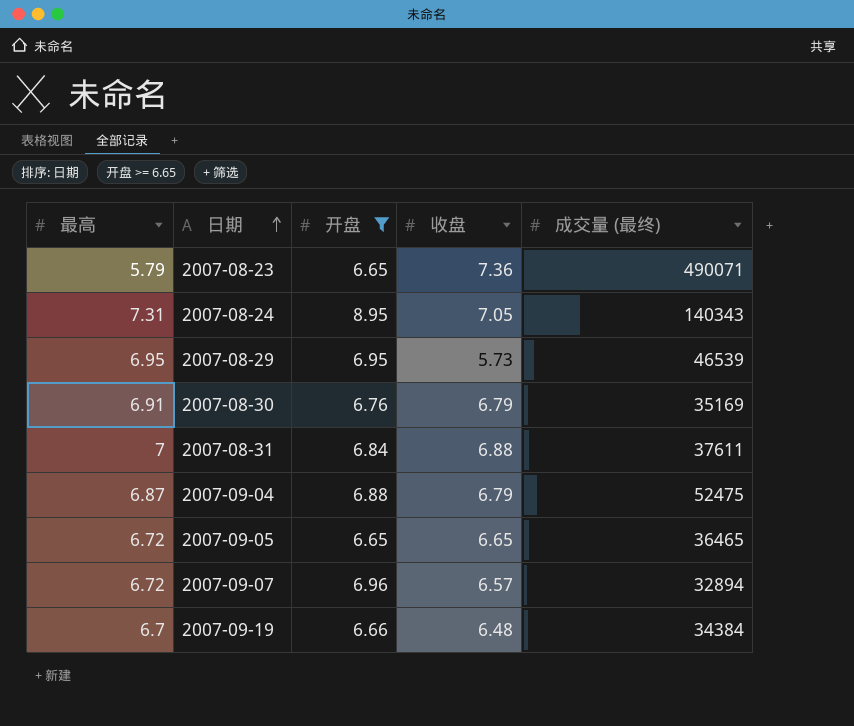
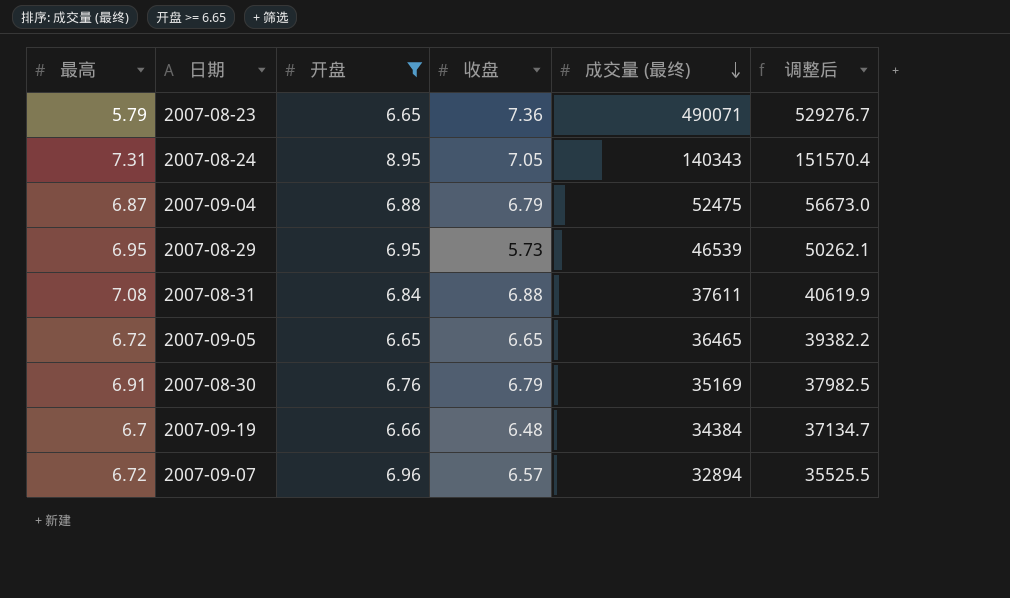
row order: 日期 ascending -> 成交量 (最终) descending
column 调整后 | formula: none -> [成交量 (最终)] * 1.08
2007-08-31 | 最高: 7 -> 7.08

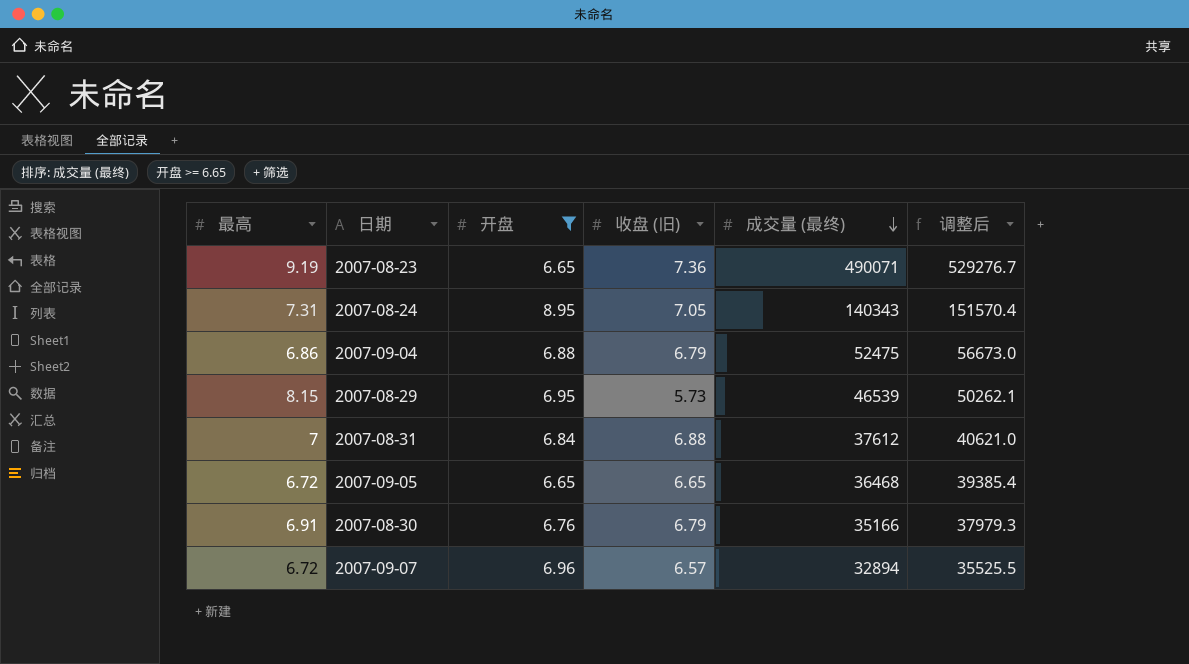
column name: 收盘 -> 收盘 (旧)
row 2007-09-19: 6.7 | 6.66 | 6.48 | 34384 | 37134.7 -> none
2007-08-23 | 最高: 5.79 -> 9.19
2007-09-04 | 最高: 6.87 -> 6.86
2007-08-29 | 最高: 6.95 -> 8.15
2007-08-31 | 最高: 7.08 -> 7
2007-08-31 | 成交量 (最终): 37611 -> 37612
2007-08-31 | 调整后: 40619.9 -> 40621.0
2007-09-05 | 成交量 (最终): 36465 -> 36468
2007-09-05 | 调整后: 39382.2 -> 39385.4
2007-08-30 | 成交量 (最终): 35169 -> 35166
2007-08-30 | 调整后: 37982.5 -> 37979.3

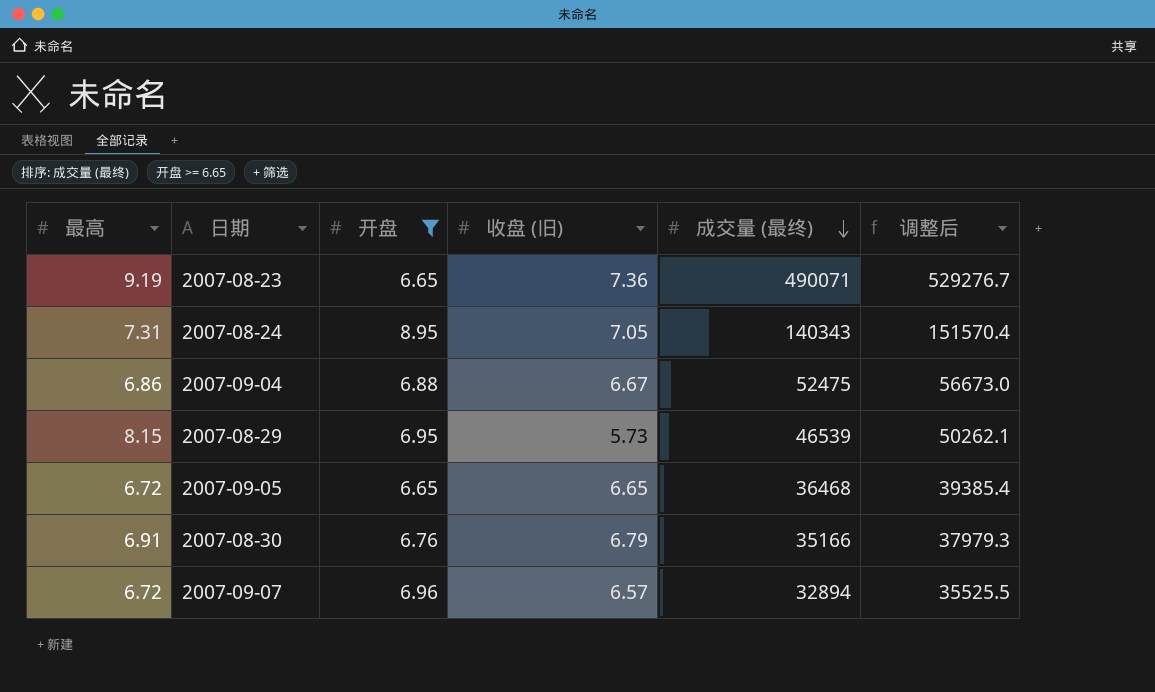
row 2007-08-31: 7 | 6.84 | 6.88 | 37612 | 40621.0 -> none
2007-09-04 | 收盘 (旧): 6.79 -> 6.67

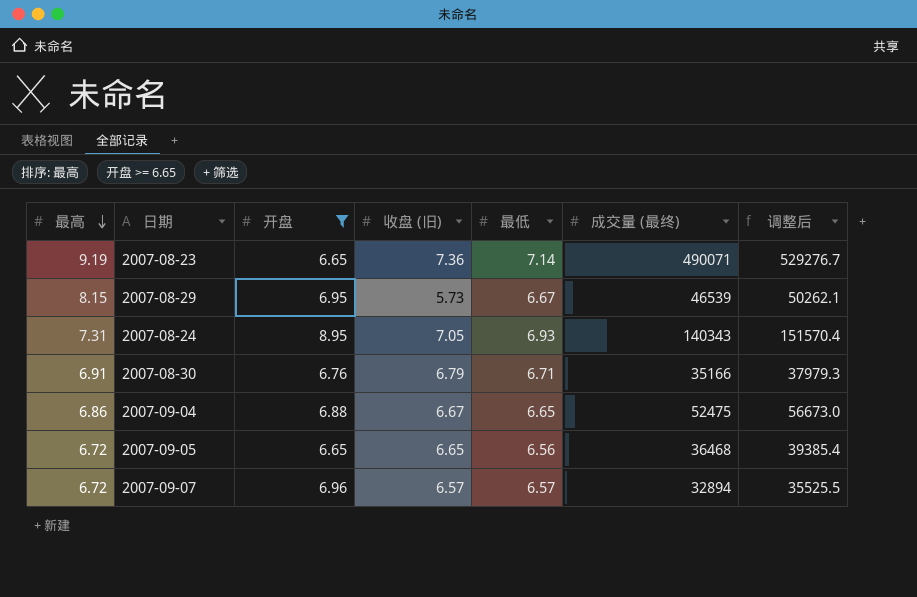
row order: 成交量 (最终) descending -> 最高 descending
column 最低 | position: none -> 5

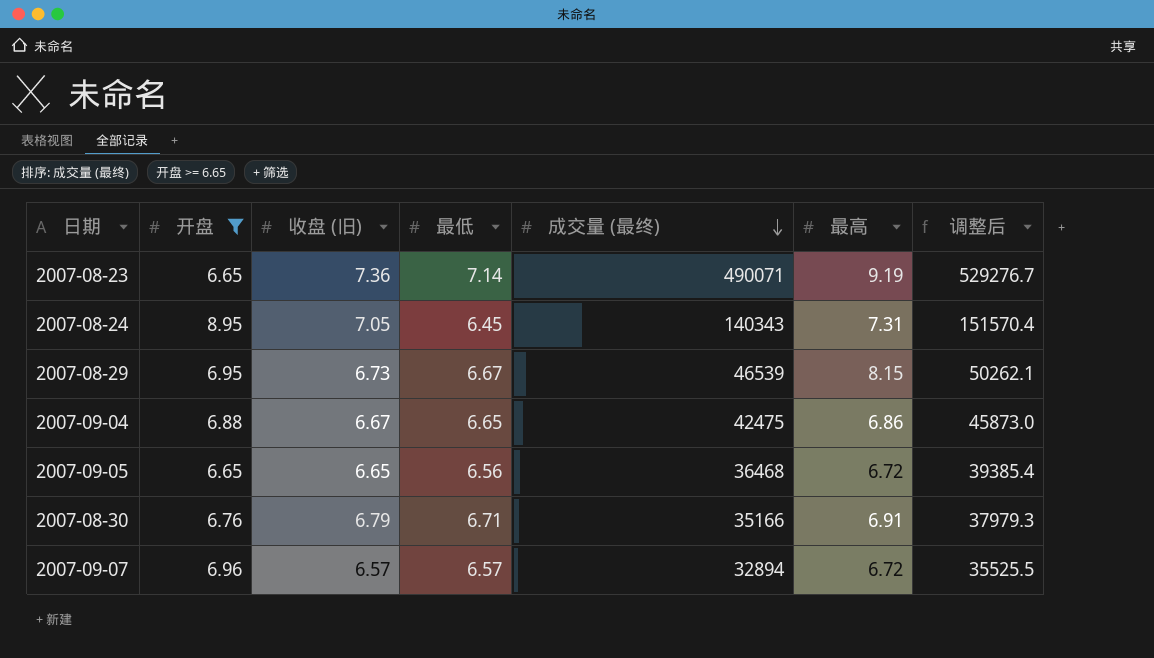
row order: 最高 descending -> 成交量 (最终) descending
column 最高 | position: 1 -> 6
2007-08-24 | 最低: 6.93 -> 6.45
2007-08-29 | 收盘 (旧): 5.73 -> 6.73
2007-09-04 | 成交量 (最终): 52475 -> 42475
2007-09-04 | 调整后: 56673.0 -> 45873.0

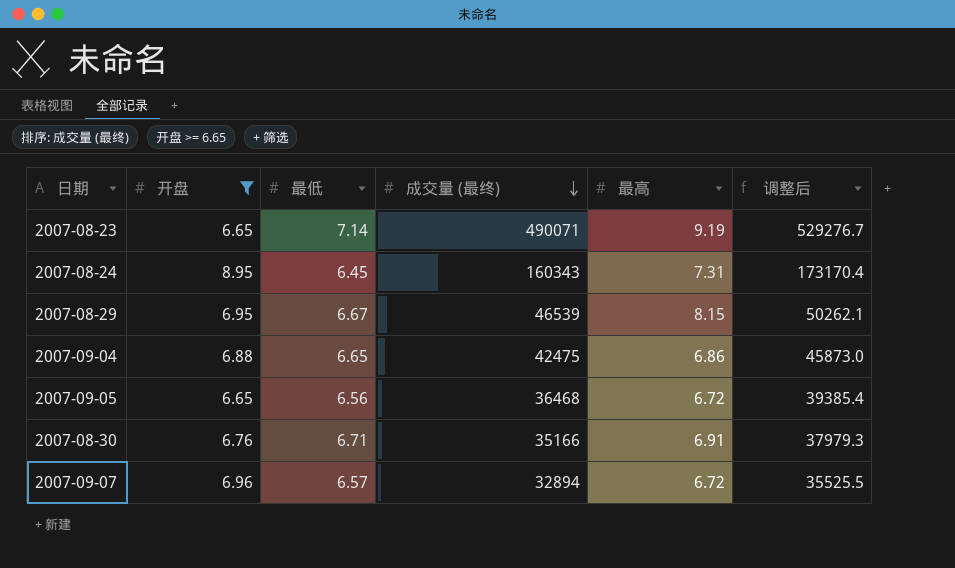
column 收盘 (旧) | position: 3 -> none
2007-08-24 | 成交量 (最终): 140343 -> 160343
2007-08-24 | 调整后: 151570.4 -> 173170.4

